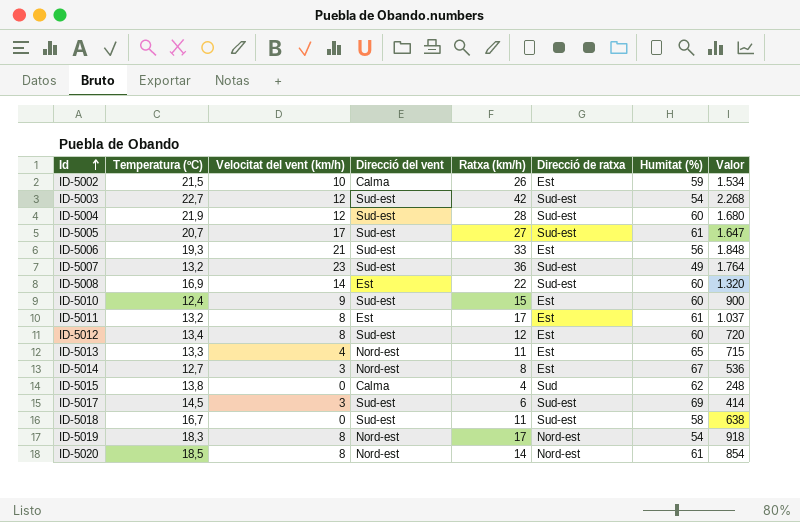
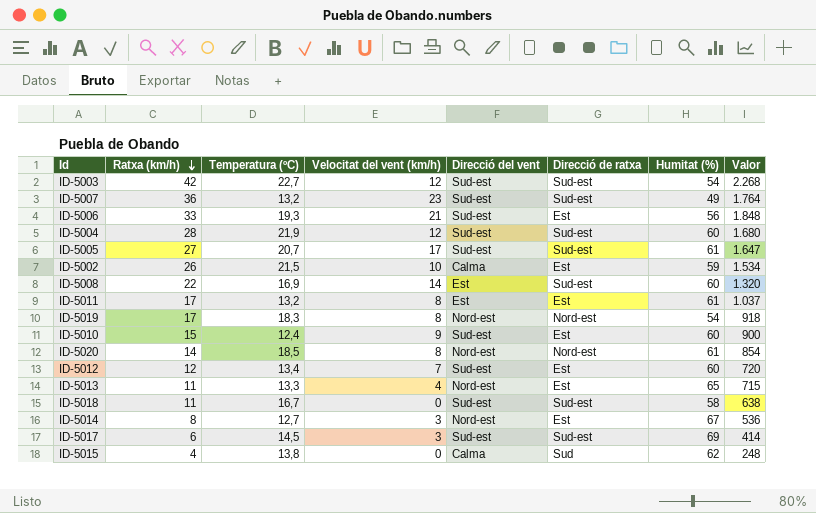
row order: Id ascending -> Ratxa (km/h) descending
column Ratxa (km/h) | position: 5 -> 2
ID-5012 | Velocitat del vent (km/h): 8 -> 7

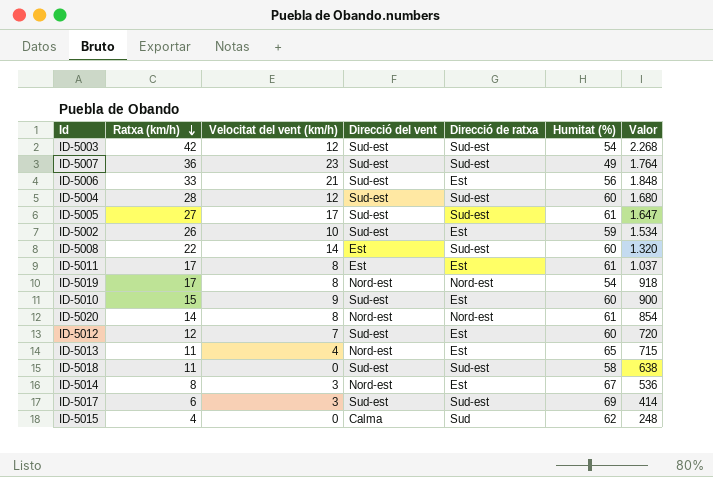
column Temperatura (ºC) | position: 3 -> none
ID-5002 | Direcció del vent: Calma -> Sud-est

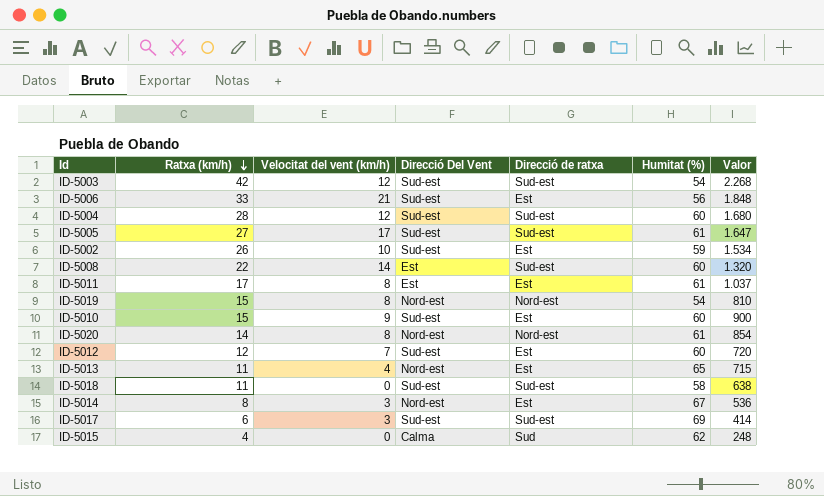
column name: Direcció del vent -> Direcció Del Vent
row ID-5007: 36 | 23 | Sud-est | Sud-est | 49 | 1.764 -> none
ID-5019 | Ratxa (km/h): 17 -> 15
ID-5019 | Valor: 918 -> 810

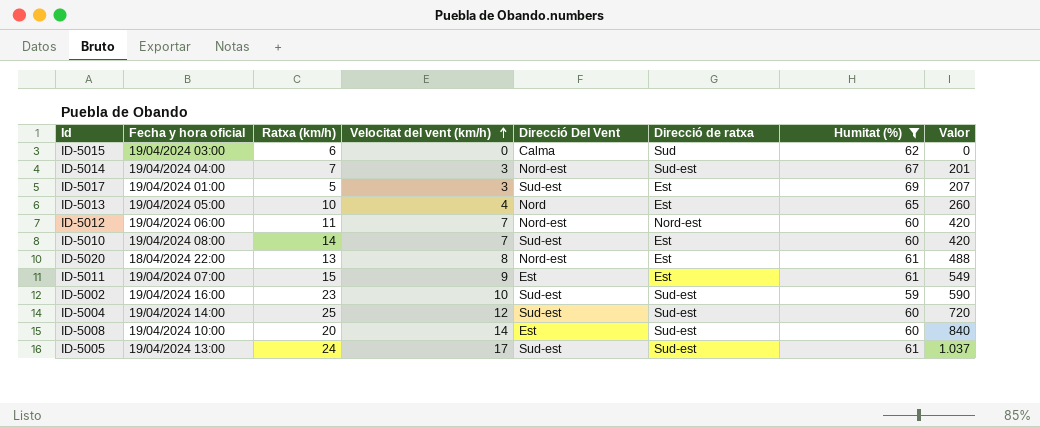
filter: none -> Humitat (%) >= 59
row order: Ratxa (km/h) descending -> Velocitat del vent (km/h) ascending
column Fecha y hora oficial | position: none -> 2
column Valor | formula: [Ratxa (km/h)] * [Humitat (%)] -> [Velocitat del vent (km/h)] * [Humitat (%)]
ID-5015 | Ratxa (km/h): 4 -> 6
ID-5014 | Ratxa (km/h): 8 -> 7
ID-5014 | Direcció de ratxa: Est -> Sud-est
ID-5017 | Ratxa (km/h): 6 -> 5
ID-5017 | Direcció de ratxa: Sud-est -> Est
ID-5013 | Ratxa (km/h): 11 -> 10
ID-5013 | Direcció Del Vent: Nord-est -> Nord
ID-5012 | Ratxa (km/h): 12 -> 11
ID-5012 | Direcció Del Vent: Sud-est -> Nord-est
ID-5012 | Direcció de ratxa: Est -> Nord-est
ID-5010 | Ratxa (km/h): 15 -> 14
ID-5010 | Velocitat del vent (km/h): 9 -> 7
ID-5020 | Ratxa (km/h): 14 -> 13
ID-5020 | Direcció de ratxa: Nord-est -> Est
ID-5011 | Ratxa (km/h): 17 -> 15
ID-5011 | Velocitat del vent (km/h): 8 -> 9
ID-5002 | Ratxa (km/h): 26 -> 23
ID-5002 | Direcció de ratxa: Est -> Sud-est
ID-5004 | Ratxa (km/h): 28 -> 25
ID-5008 | Ratxa (km/h): 22 -> 20
ID-5005 | Ratxa (km/h): 27 -> 24

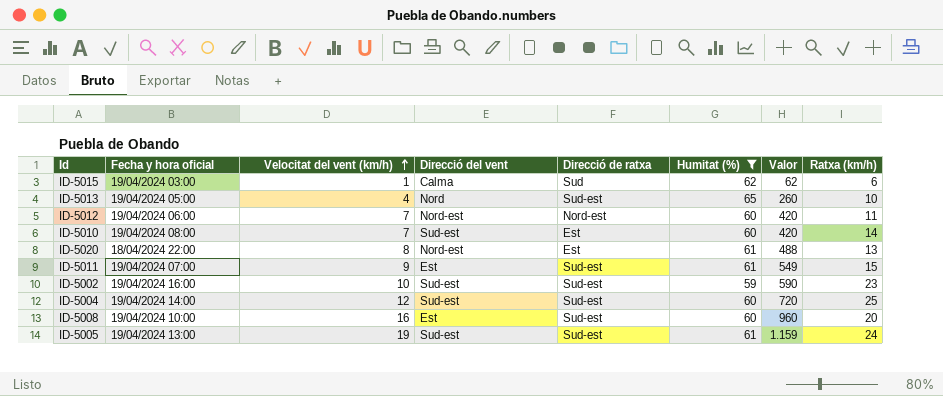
column name: Direcció Del Vent -> Direcció del vent
column Ratxa (km/h) | position: 3 -> 8
row ID-5014: 19/04/2024 04:00 | 7 | 3 | Nord-est | Sud-est | 67 | 201 -> none
row ID-5017: 19/04/2024 01:00 | 5 | 3 | Sud-est | Est | 69 | 207 -> none
ID-5015 | Velocitat del vent (km/h): 0 -> 1
ID-5015 | Valor: 0 -> 62
ID-5013 | Direcció de ratxa: Est -> Sud-est
ID-5011 | Direcció de ratxa: Est -> Sud-est
ID-5008 | Velocitat del vent (km/h): 14 -> 16
ID-5008 | Valor: 840 -> 960
ID-5005 | Velocitat del vent (km/h): 17 -> 19
ID-5005 | Valor: 1.037 -> 1.159

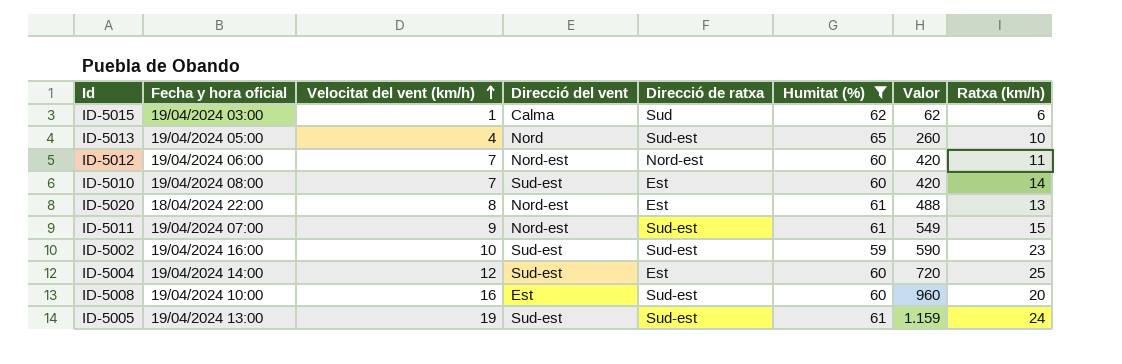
ID-5011 | Direcció del vent: Est -> Nord-est
ID-5004 | Direcció de ratxa: Sud-est -> Est

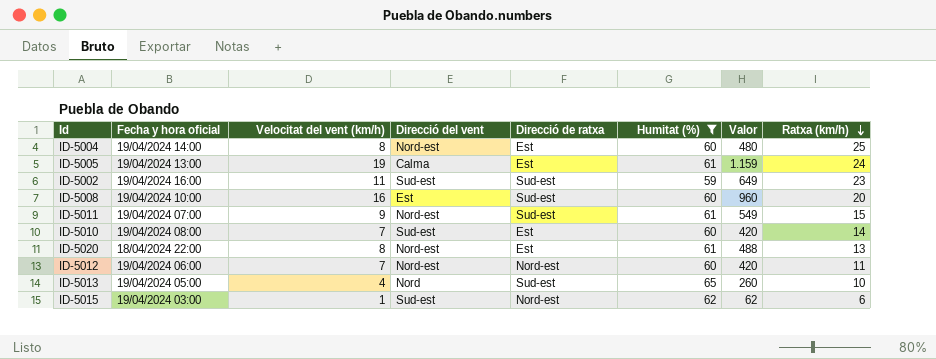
row order: Velocitat del vent (km/h) ascending -> Ratxa (km/h) descending
ID-5004 | Velocitat del vent (km/h): 12 -> 8
ID-5004 | Direcció del vent: Sud-est -> Nord-est
ID-5004 | Valor: 720 -> 480
ID-5005 | Direcció del vent: Sud-est -> Calma
ID-5005 | Direcció de ratxa: Sud-est -> Est
ID-5002 | Velocitat del vent (km/h): 10 -> 11
ID-5002 | Valor: 590 -> 649
ID-5015 | Direcció del vent: Calma -> Sud-est
ID-5015 | Direcció de ratxa: Sud -> Nord-est

